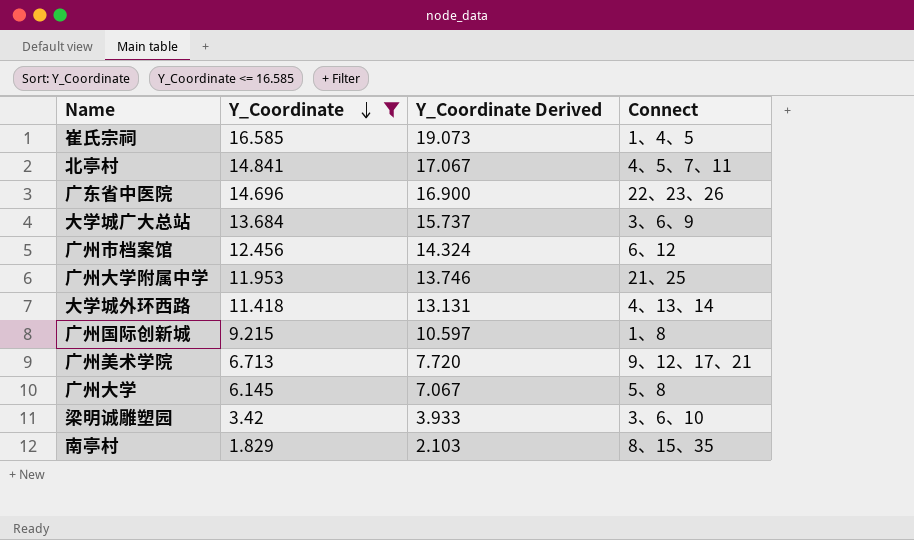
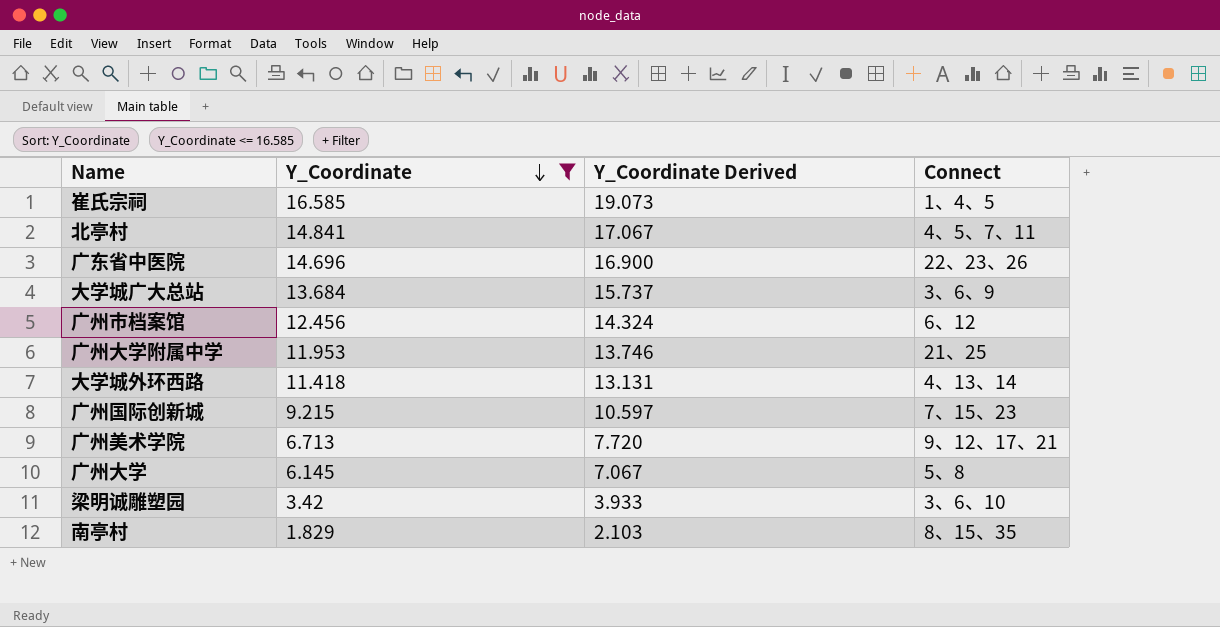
广州国际创新城 | Connect: 1、8 -> 7、15、23

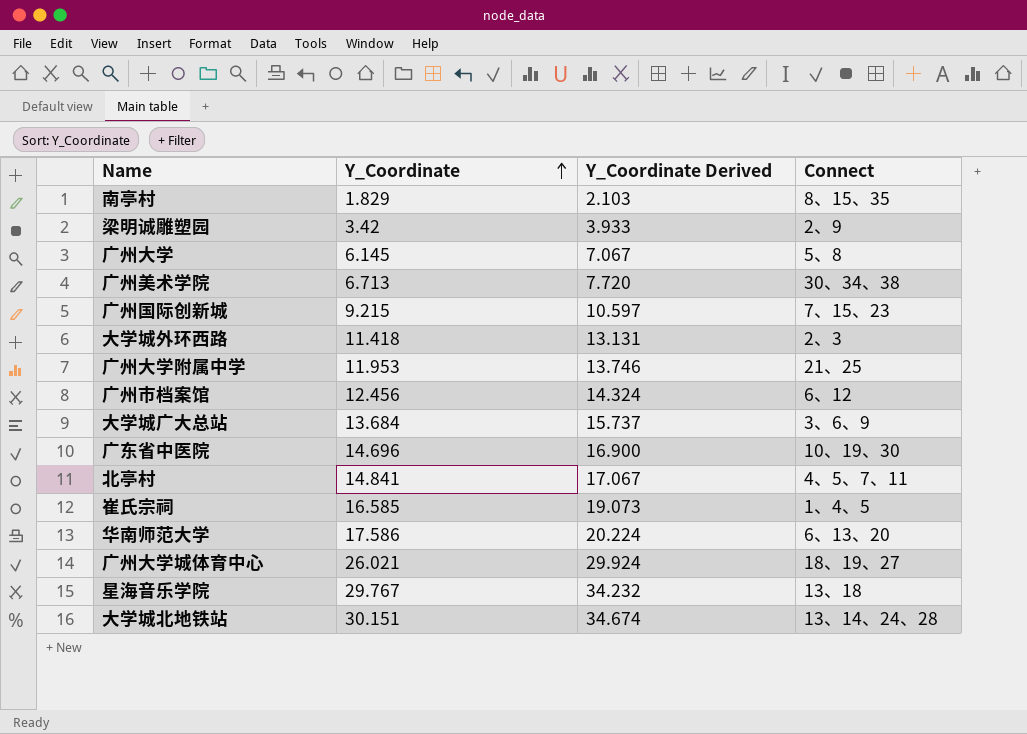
filter: Y_Coordinate <= 16.585 -> none
row order: Y_Coordinate descending -> Y_Coordinate ascending
梁明诚雕塑园 | Connect: 3、6、10 -> 2、9
广州美术学院 | Connect: 9、12、17、21 -> 30、34、38
大学城外环西路 | Connect: 4、13、14 -> 2、3
广东省中医院 | Connect: 22、23、26 -> 10、19、30

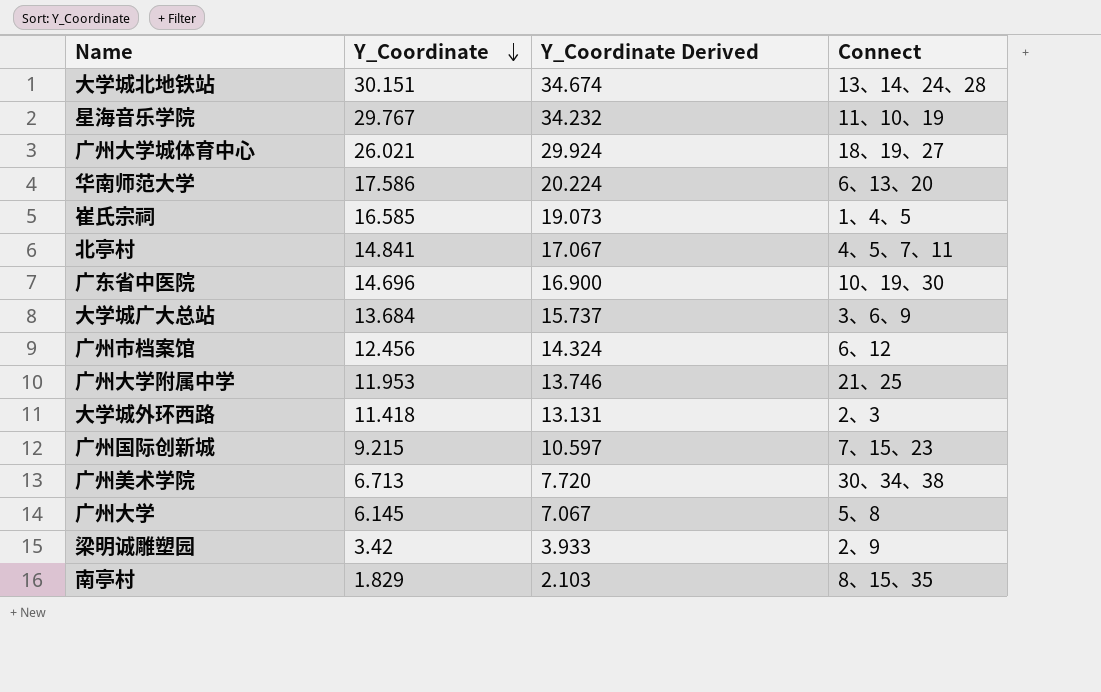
row order: Y_Coordinate ascending -> Y_Coordinate descending
星海音乐学院 | Connect: 13、18 -> 11、10、19

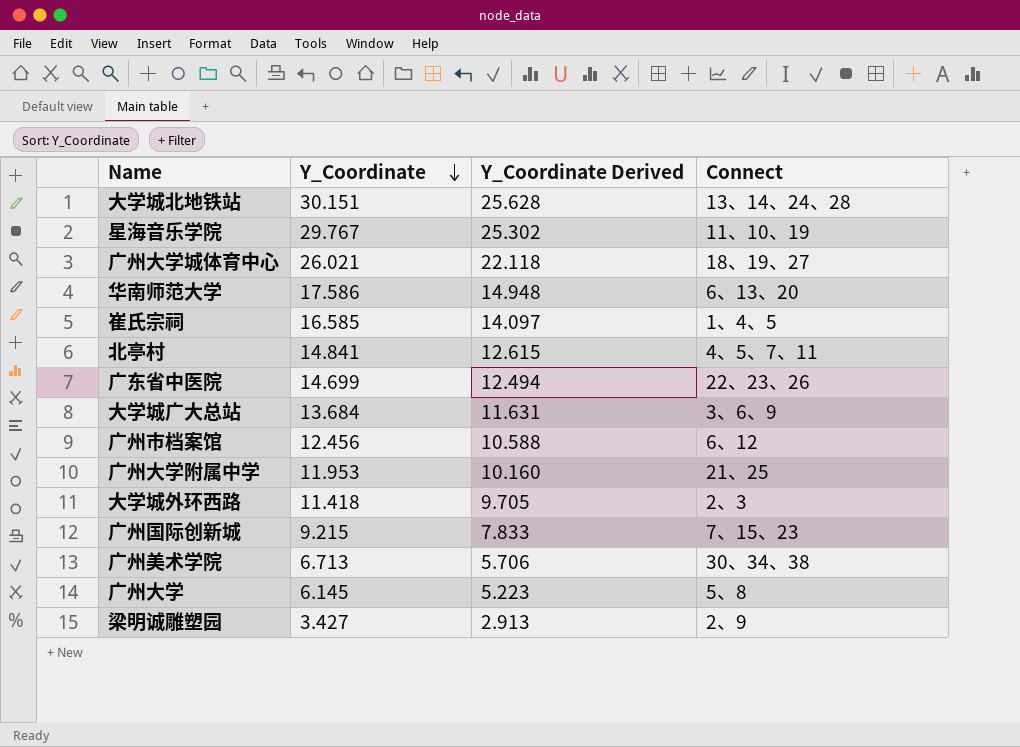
column Y_Coordinate Derived | formula: [Y_Coordinate] * 1.15 -> [Y_Coordinate] * 0.85
row 南亭村: 1.829 | 2.103 | 8、15、35 -> none
广东省中医院 | Y_Coordinate: 14.696 -> 14.699
广东省中医院 | Connect: 10、19、30 -> 22、23、26
梁明诚雕塑园 | Y_Coordinate: 3.42 -> 3.427

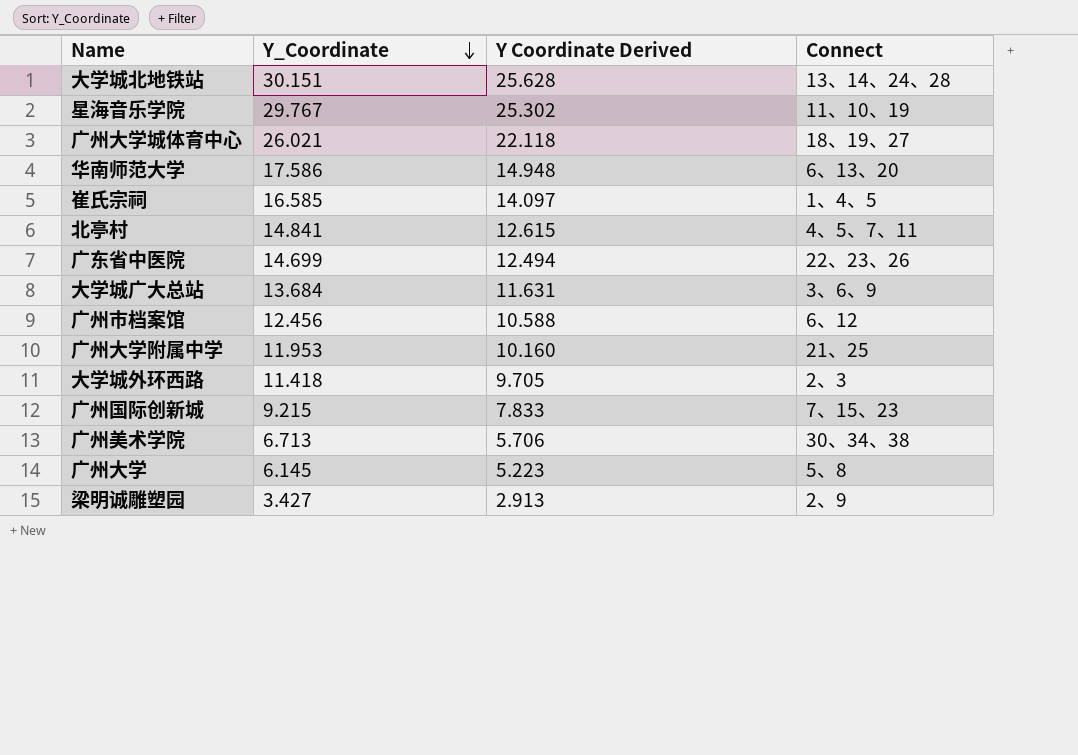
column name: Y_Coordinate Derived -> Y Coordinate Derived

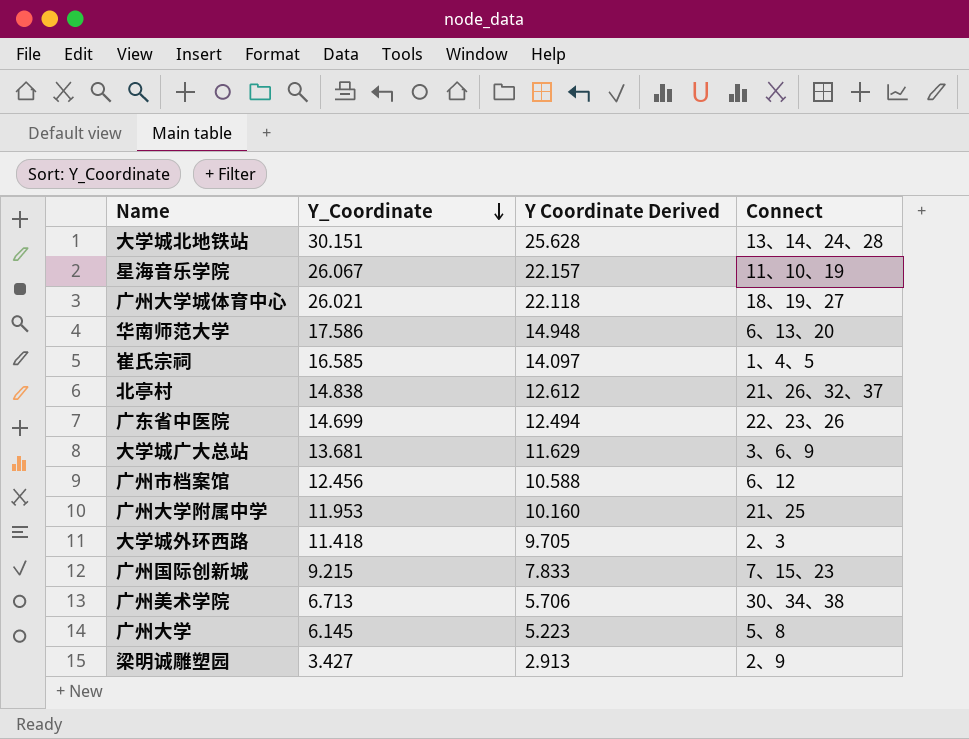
星海音乐学院 | Y_Coordinate: 29.767 -> 26.067
星海音乐学院 | Y Coordinate Derived: 25.302 -> 22.157
北亭村 | Y_Coordinate: 14.841 -> 14.838
北亭村 | Y Coordinate Derived: 12.615 -> 12.612
北亭村 | Connect: 4、5、7、11 -> 21、26、32、37
大学城广大总站 | Y_Coordinate: 13.684 -> 13.681
大学城广大总站 | Y Coordinate Derived: 11.631 -> 11.629

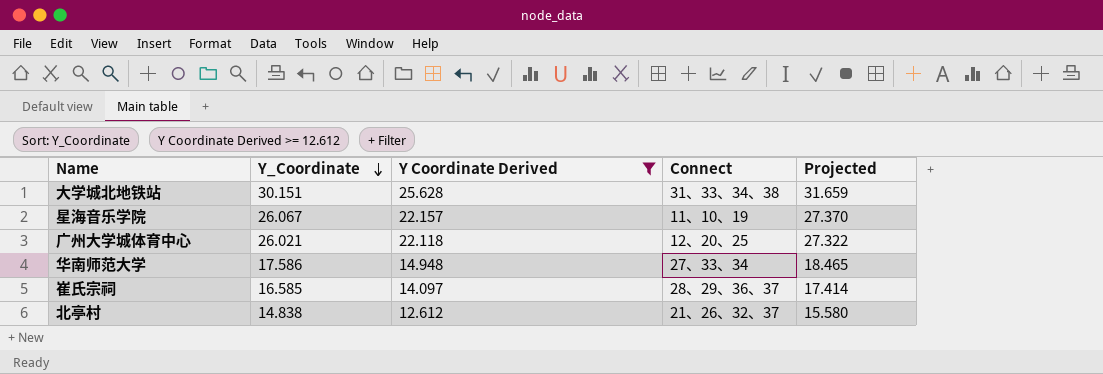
filter: none -> Y Coordinate Derived >= 12.612
column Projected | formula: none -> [Y_Coordinate] * 1.05
大学城北地铁站 | Connect: 13、14、24、28 -> 31、33、34、38
广州大学城体育中心 | Connect: 18、19、27 -> 12、20、25
华南师范大学 | Connect: 6、13、20 -> 27、33、34
崔氏宗祠 | Connect: 1、4、5 -> 28、29、36、37

